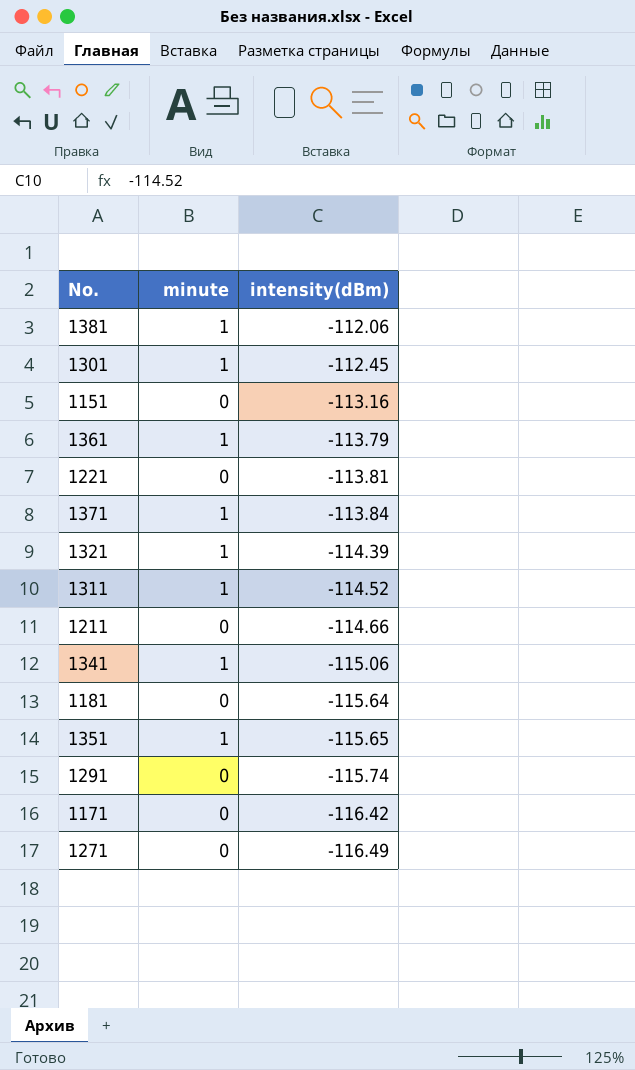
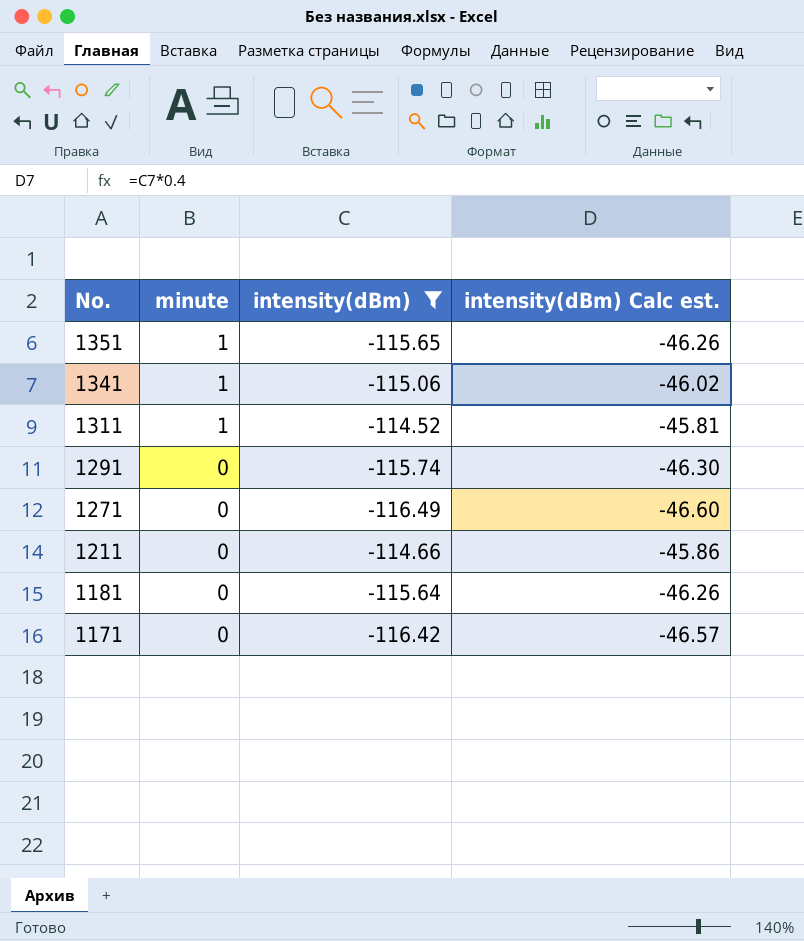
filter: none -> intensity(dBm) <= -114.52
row order: intensity(dBm) descending -> No. descending
column intensity(dBm) Calc est. | formula: none -> [intensity(dBm)] * 0.4

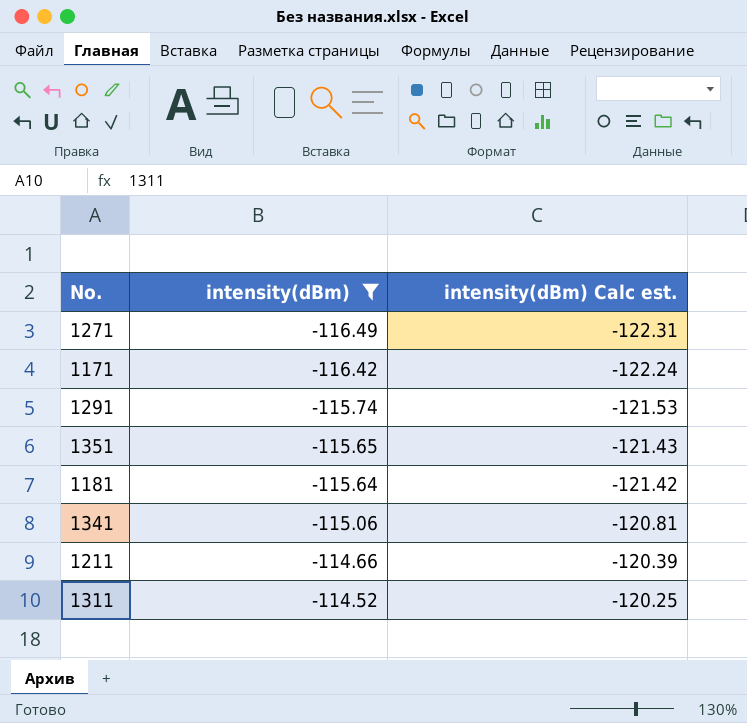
row order: No. descending -> intensity(dBm) ascending
column minute | position: 2 -> none
column intensity(dBm) Calc est. | formula: [intensity(dBm)] * 0.4 -> [intensity(dBm)] * 1.05

